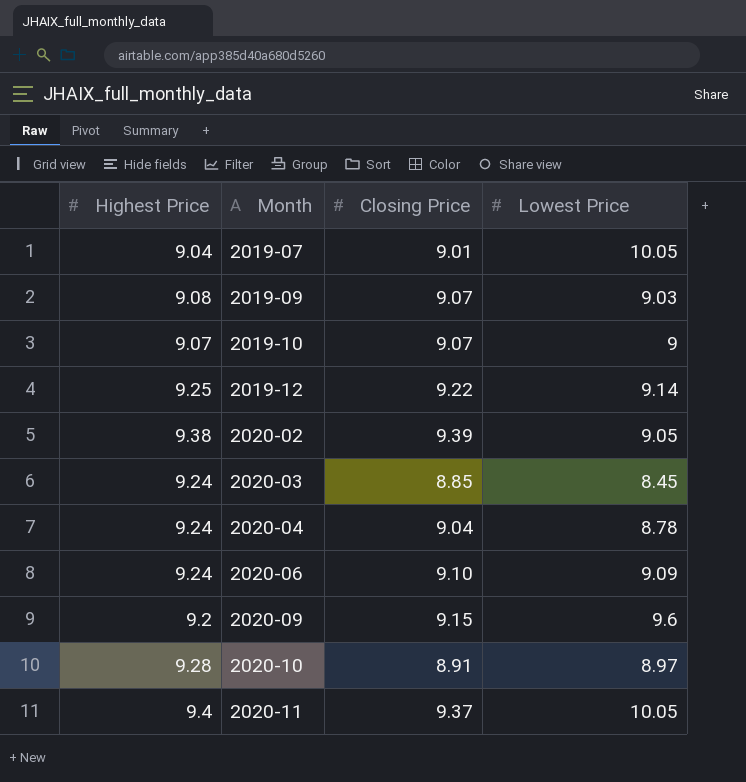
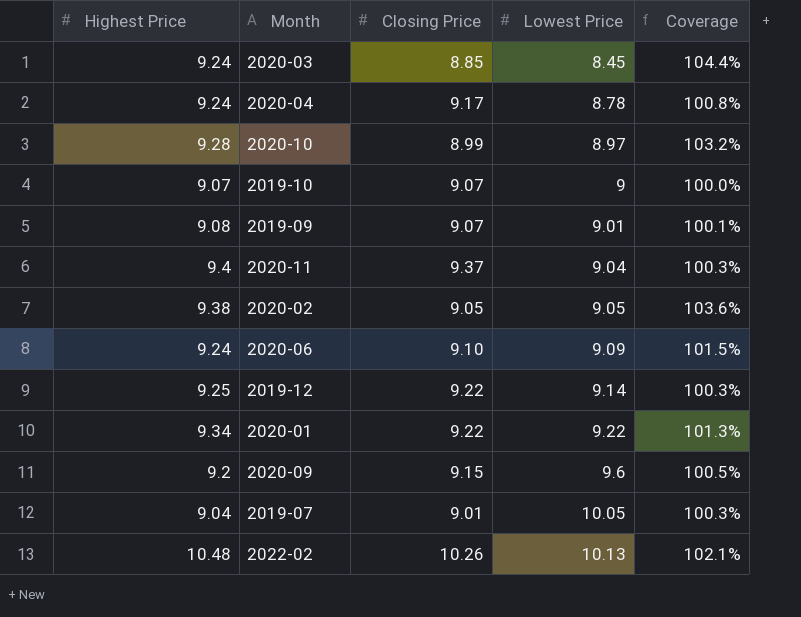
row order: Month ascending -> Lowest Price ascending
column Coverage | formula: none -> [Highest Price] / [Closing Price]
2020-04 | Closing Price: 9.04 -> 9.17
2020-10 | Closing Price: 8.91 -> 8.99
2019-09 | Lowest Price: 9.03 -> 9.01
2020-11 | Lowest Price: 10.05 -> 9.04
2020-02 | Closing Price: 9.39 -> 9.05
row 2020-01: none -> 9.34 | 9.22 | 9.22 | 101.3%
row 2022-02: none -> 10.48 | 10.26 | 10.13 | 102.1%

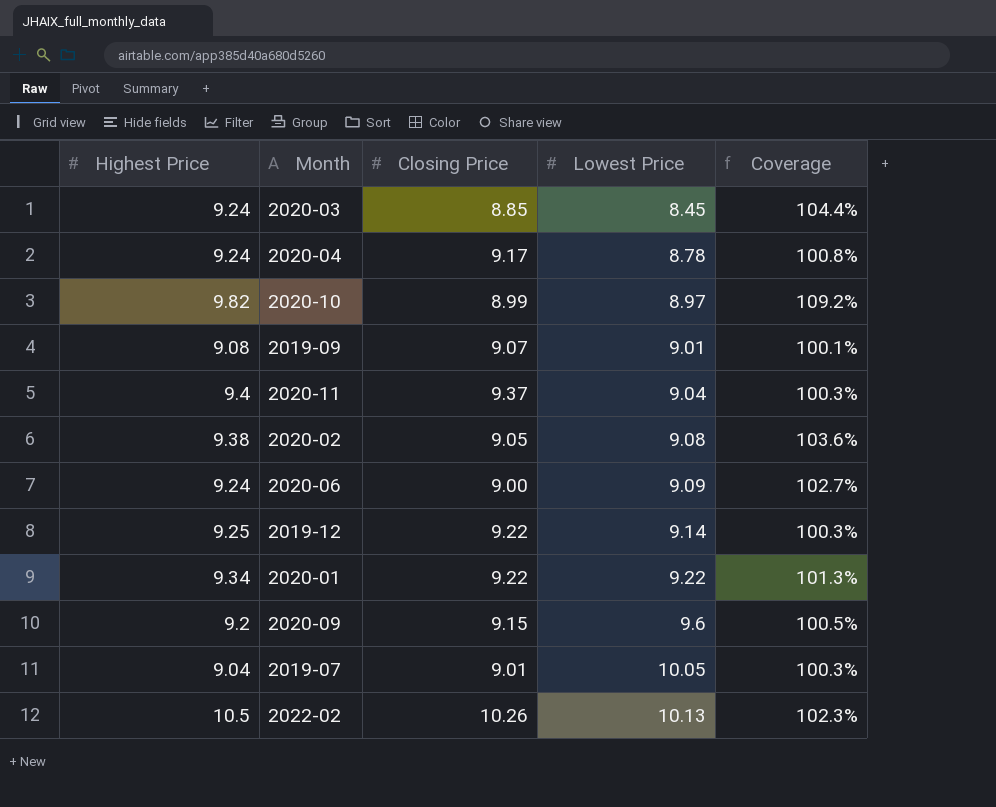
row 2019-10: 9.07 | 9.07 | 9 | 100.0% -> none
2020-10 | Highest Price: 9.28 -> 9.82
2020-10 | Coverage: 103.2% -> 109.2%
2020-02 | Lowest Price: 9.05 -> 9.08
2020-06 | Closing Price: 9.10 -> 9.00
2020-06 | Coverage: 101.5% -> 102.7%
2022-02 | Highest Price: 10.48 -> 10.5
2022-02 | Coverage: 102.1% -> 102.3%

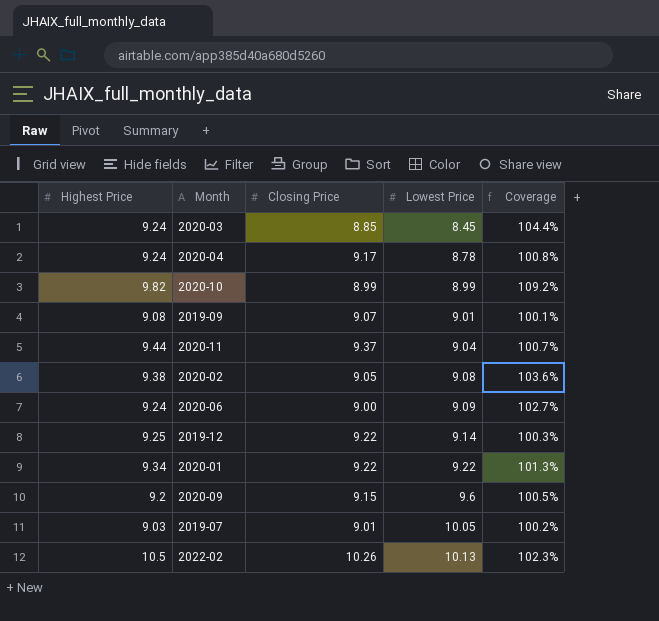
2020-10 | Lowest Price: 8.97 -> 8.99
2020-11 | Highest Price: 9.4 -> 9.44
2020-11 | Coverage: 100.3% -> 100.7%
2019-07 | Highest Price: 9.04 -> 9.03
2019-07 | Coverage: 100.3% -> 100.2%

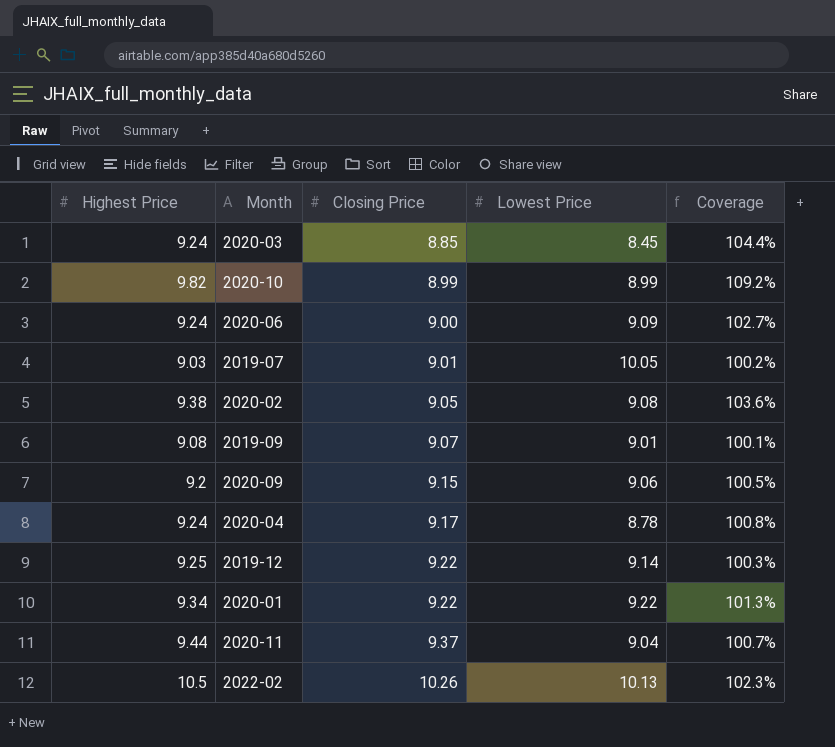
row order: Lowest Price ascending -> Closing Price ascending
2020-09 | Lowest Price: 9.6 -> 9.06

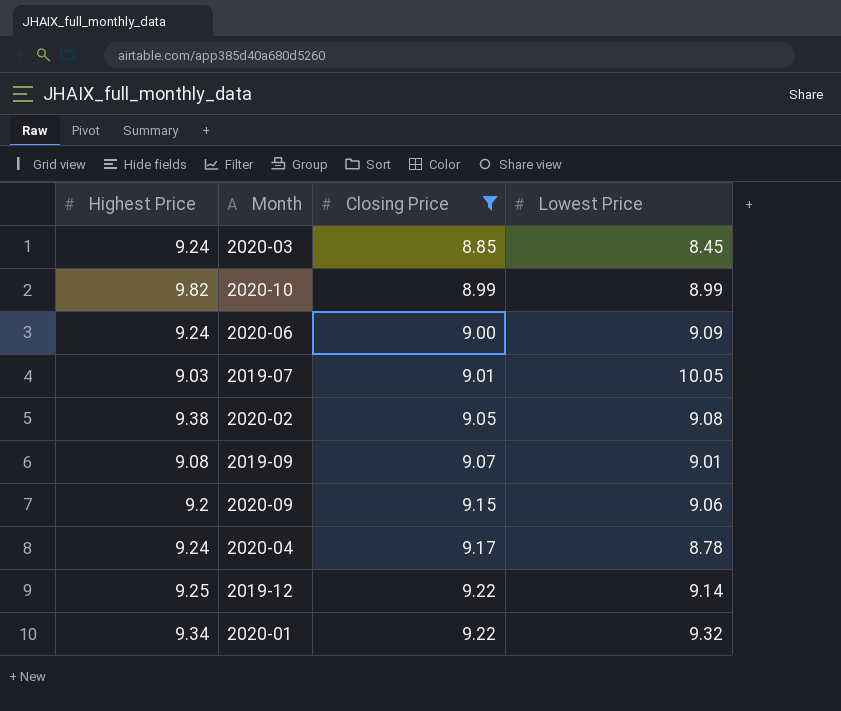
filter: none -> Closing Price <= 9.22
column Coverage | formula: [Highest Price] / [Closing Price] -> none
2020-01 | Lowest Price: 9.22 -> 9.32

